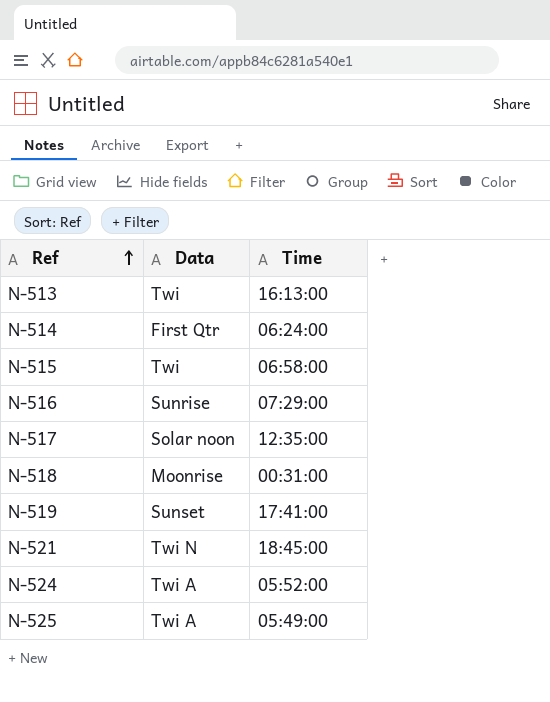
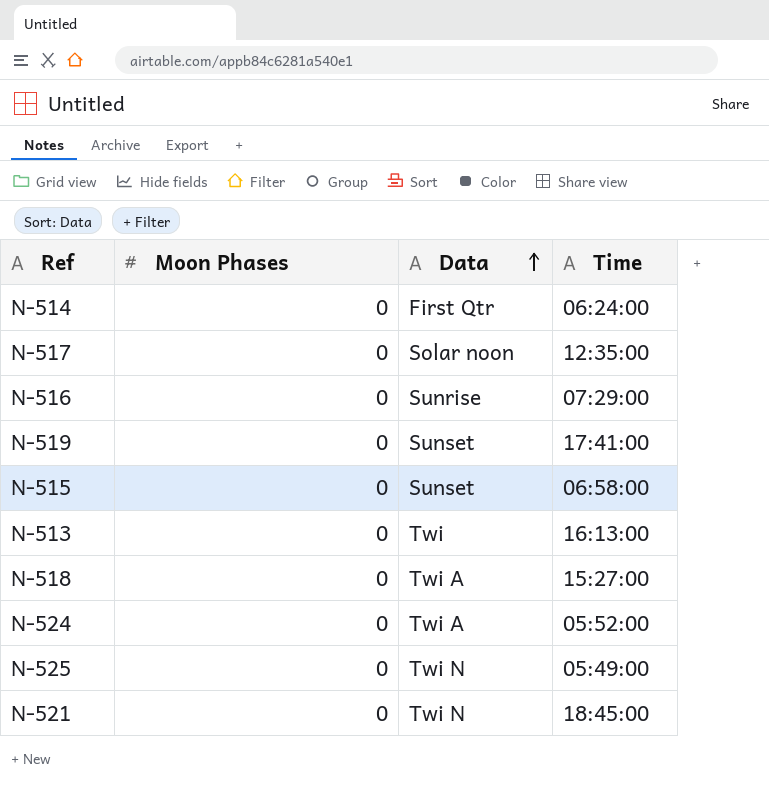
row order: Ref ascending -> Data ascending
column Moon Phases | position: none -> 2
N-515 | Data: Twi -> Sunset
N-518 | Data: Moonrise -> Twi A
N-518 | Time: 00:31:00 -> 15:27:00
N-525 | Data: Twi A -> Twi N

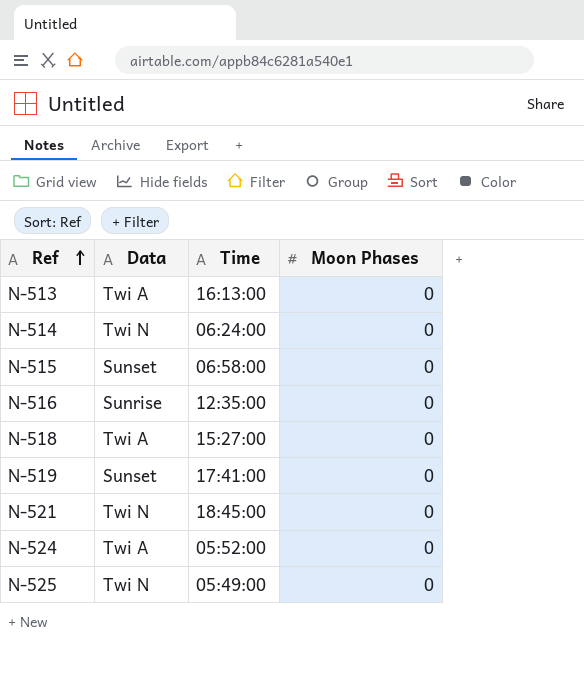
row order: Data ascending -> Ref ascending
column Moon Phases | position: 2 -> 4
row N-517: 0 | Solar noon | 12:35:00 -> none
N-513 | Data: Twi -> Twi A
N-514 | Data: First Qtr -> Twi N
N-516 | Time: 07:29:00 -> 12:35:00

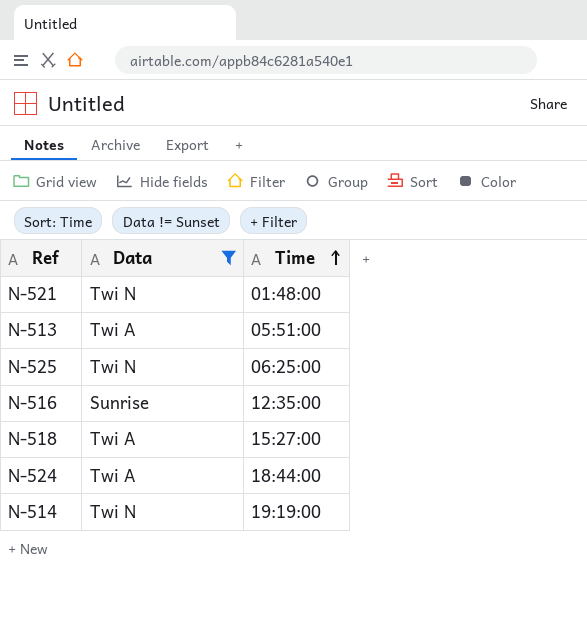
filter: none -> Data != Sunset
row order: Ref ascending -> Time ascending
column Moon Phases | position: 4 -> none
N-521 | Time: 18:45:00 -> 01:48:00
N-513 | Time: 16:13:00 -> 05:51:00
N-525 | Time: 05:49:00 -> 06:25:00
N-524 | Time: 05:52:00 -> 18:44:00
N-514 | Time: 06:24:00 -> 19:19:00

